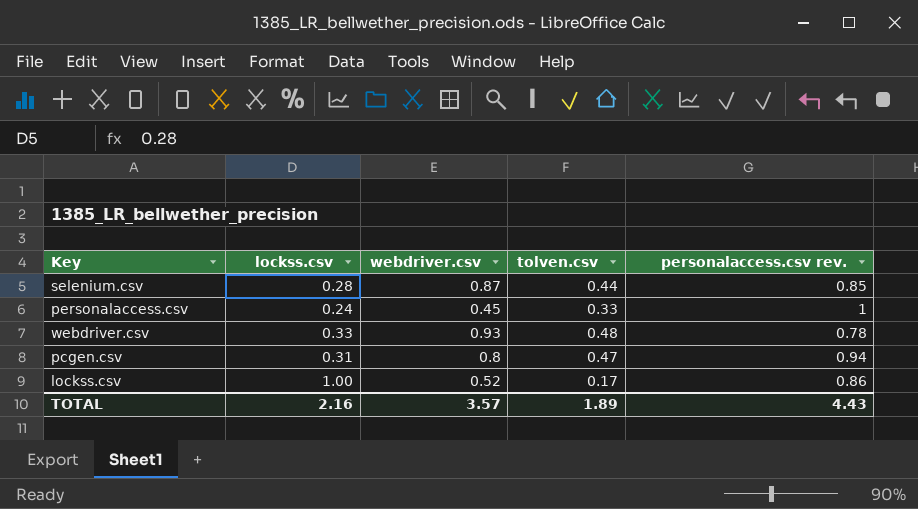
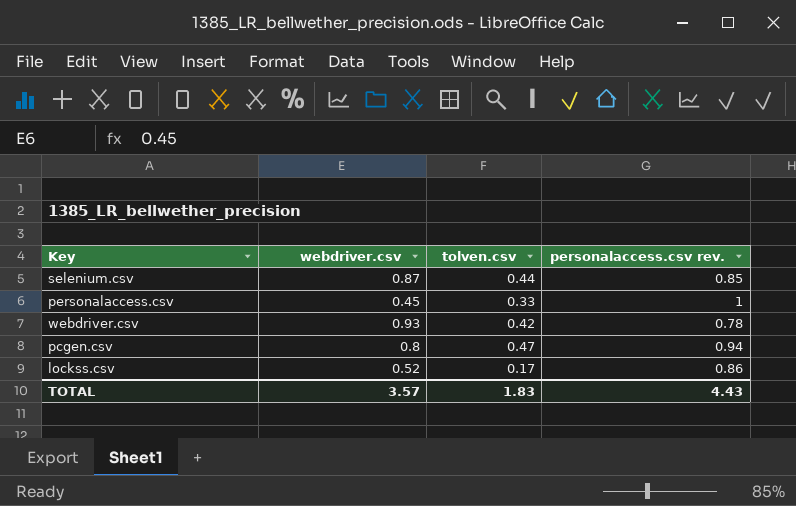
column lockss.csv | position: 2 -> none
webdriver.csv | tolven.csv: 0.48 -> 0.42
TOTAL | tolven.csv: 1.89 -> 1.83

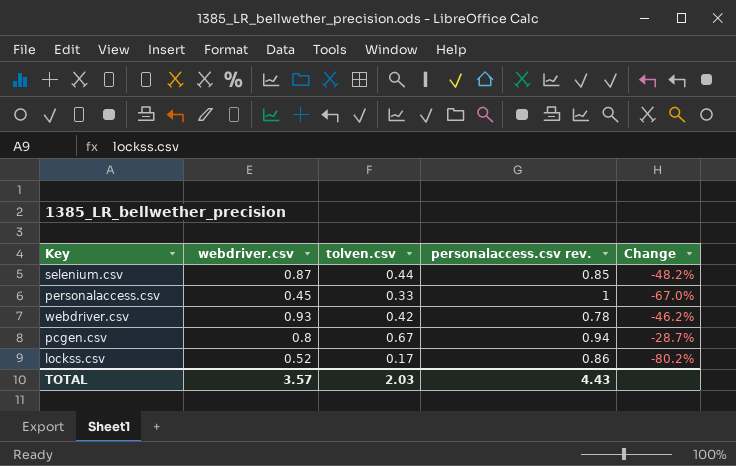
column Change | formula: none -> ([tolven.csv] - [personalaccess.csv rev.]) / [personalaccess.csv rev.]
pcgen.csv | tolven.csv: 0.47 -> 0.67
TOTAL | tolven.csv: 1.83 -> 2.03

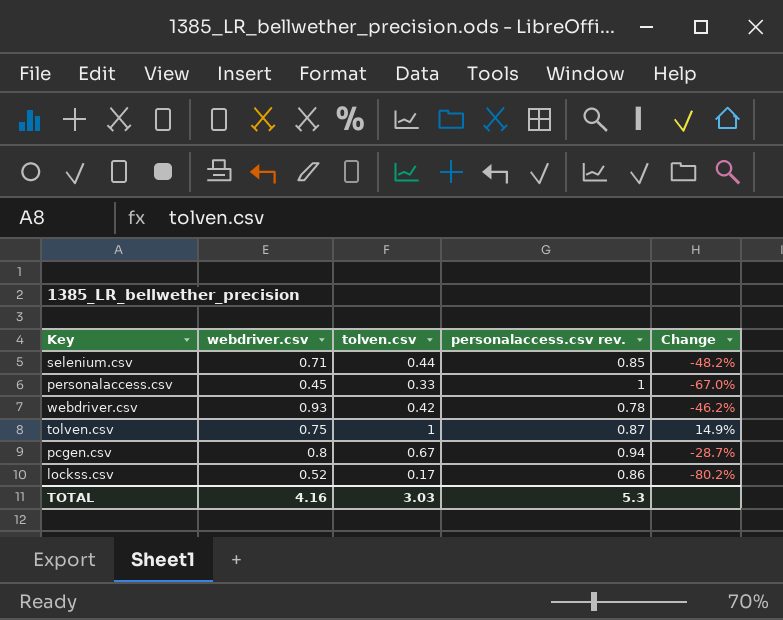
selenium.csv | webdriver.csv: 0.87 -> 0.71
row tolven.csv: none -> 0.75 | 1 | 0.87 | 14.9%
TOTAL | webdriver.csv: 3.57 -> 4.16
TOTAL | tolven.csv: 2.03 -> 3.03
TOTAL | personalaccess.csv rev.: 4.43 -> 5.3

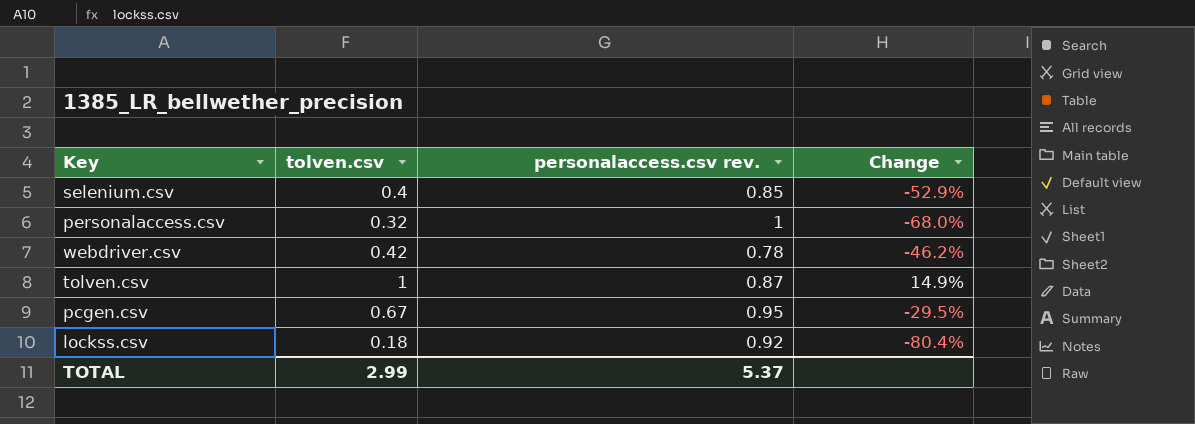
column webdriver.csv | position: 2 -> none
selenium.csv | tolven.csv: 0.44 -> 0.4
selenium.csv | Change: -48.2% -> -52.9%
personalaccess.csv | tolven.csv: 0.33 -> 0.32
personalaccess.csv | Change: -67.0% -> -68.0%
pcgen.csv | personalaccess.csv rev.: 0.94 -> 0.95
pcgen.csv | Change: -28.7% -> -29.5%
lockss.csv | tolven.csv: 0.17 -> 0.18
lockss.csv | personalaccess.csv rev.: 0.86 -> 0.92
lockss.csv | Change: -80.2% -> -80.4%
TOTAL | tolven.csv: 3.03 -> 2.99
TOTAL | personalaccess.csv rev.: 5.3 -> 5.37

